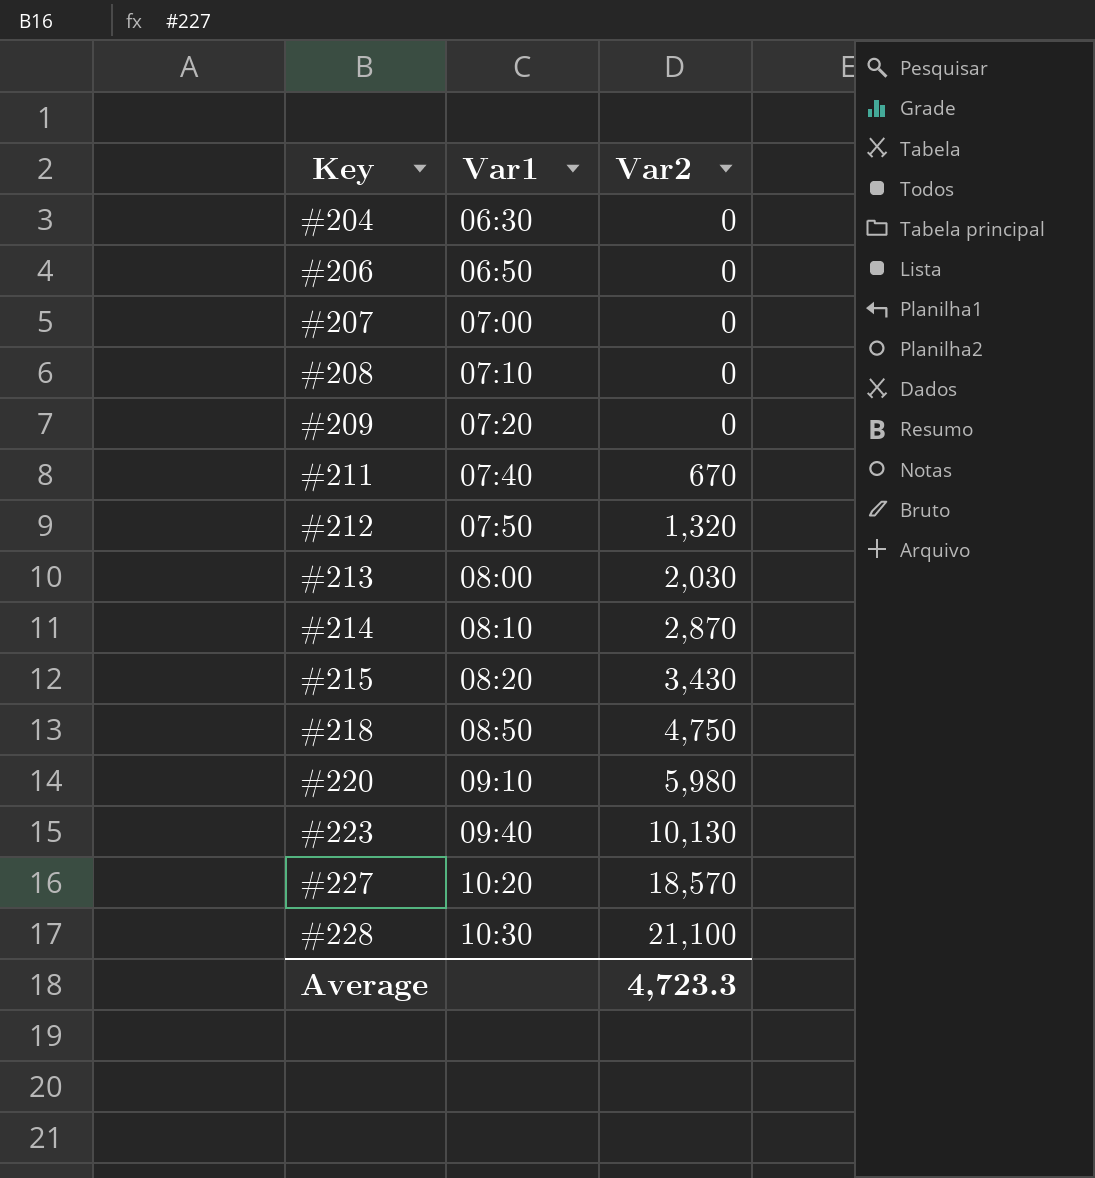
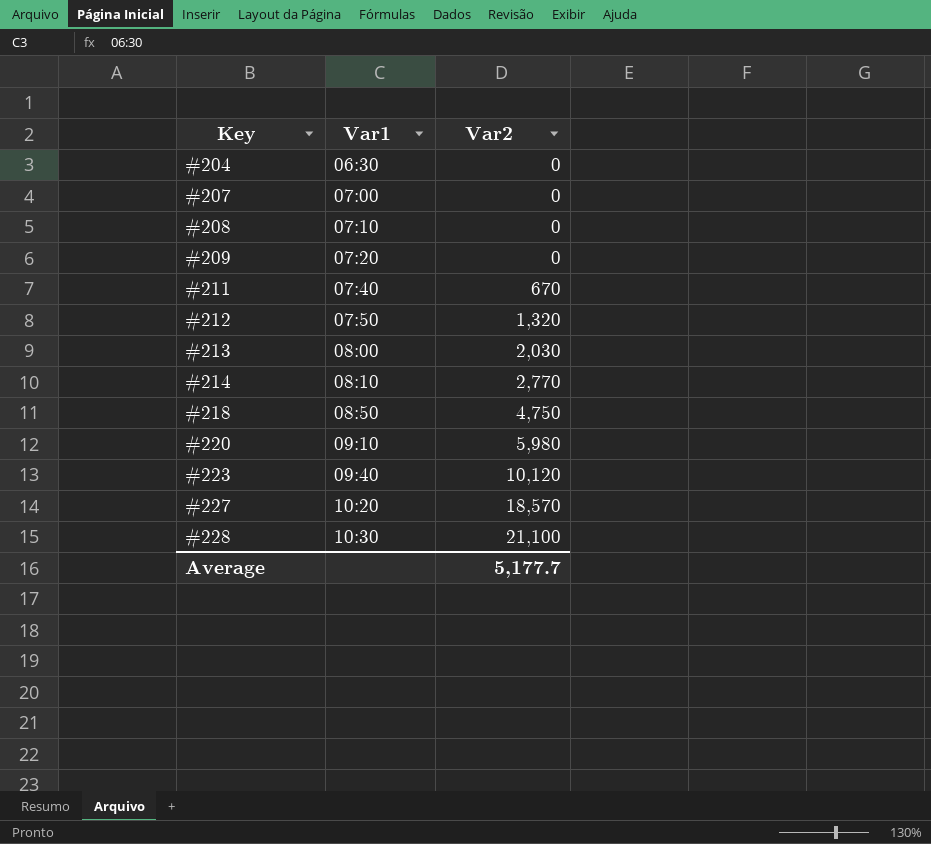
row #206: 06:50 | 0 -> none
row #215: 08:20 | 3,430 -> none
#214 | Var2: 2,870 -> 2,770
#223 | Var2: 10,130 -> 10,120
Average | Var2: 4,723.3 -> 5,177.7

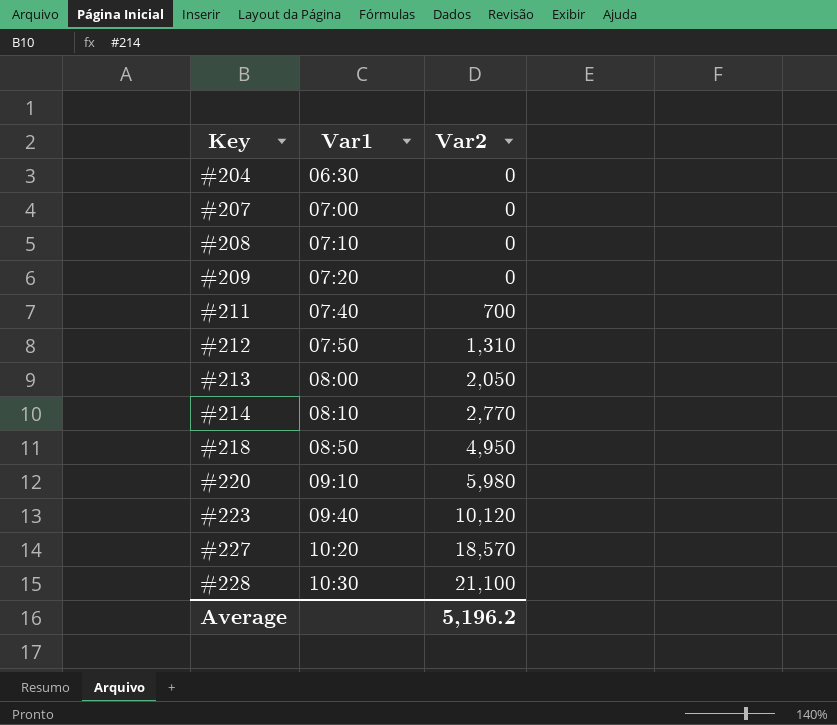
#211 | Var2: 670 -> 700
#212 | Var2: 1,320 -> 1,310
#213 | Var2: 2,030 -> 2,050
#218 | Var2: 4,750 -> 4,950
Average | Var2: 5,177.7 -> 5,196.2

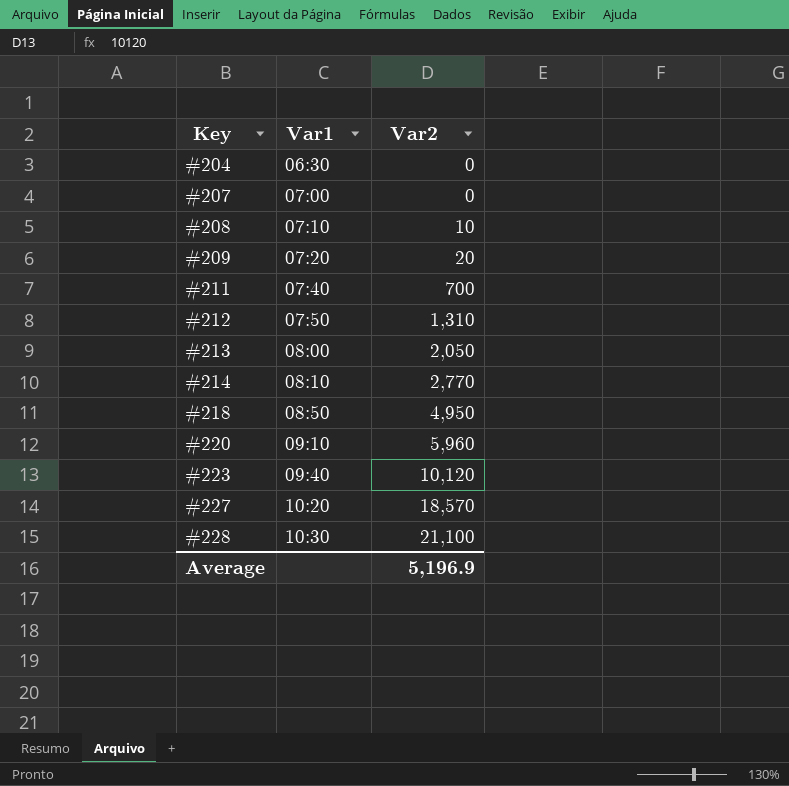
#208 | Var2: 0 -> 10
#209 | Var2: 0 -> 20
#220 | Var2: 5,980 -> 5,960
Average | Var2: 5,196.2 -> 5,196.9

